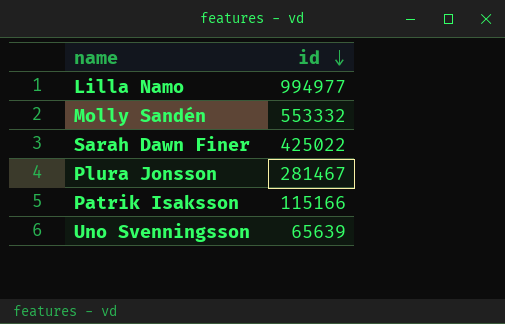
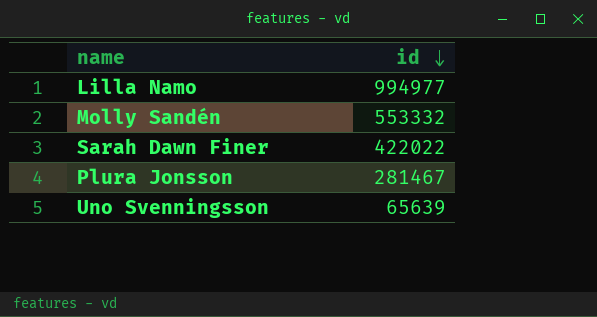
row Patrik Isaksson: 115166 -> none
Sarah Dawn Finer | id: 425022 -> 422022

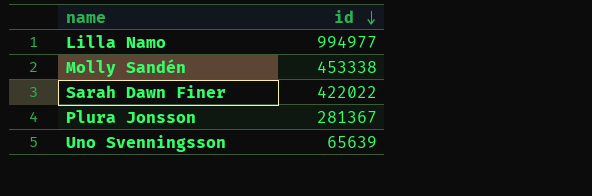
Molly Sandén | id: 553332 -> 453338
Plura Jonsson | id: 281467 -> 281367

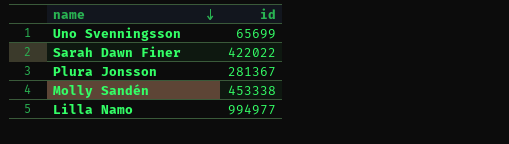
row order: id descending -> name descending
Uno Svenningsson | id: 65639 -> 65699

